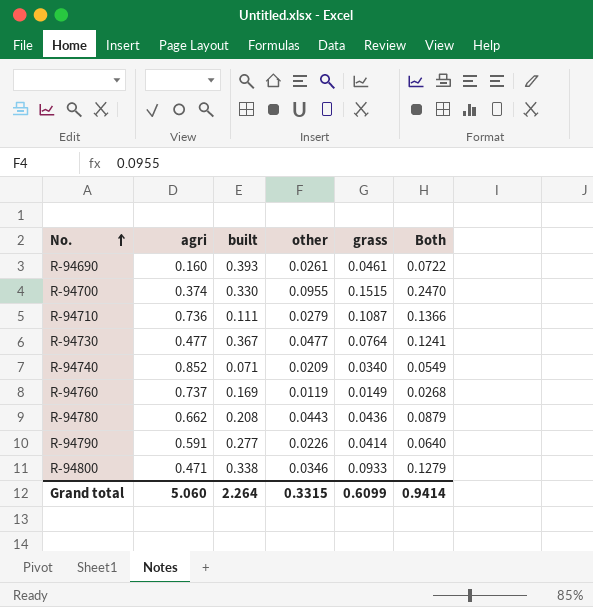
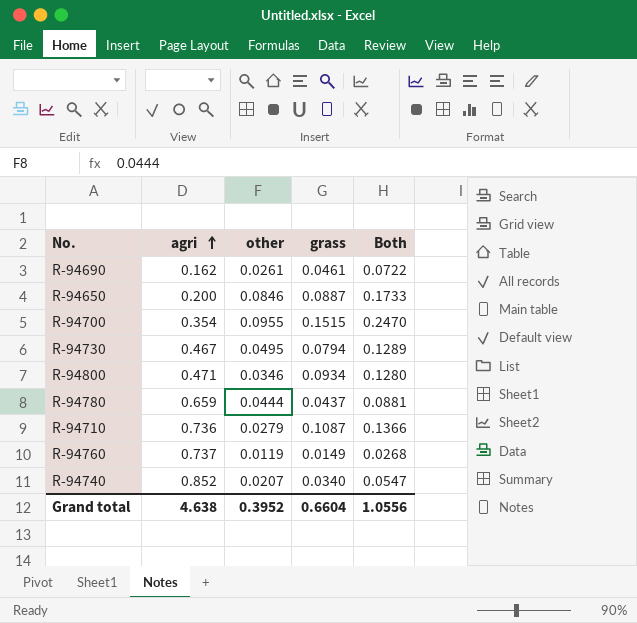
row order: No. ascending -> agri ascending
column built | position: 3 -> none
row R-94790: 0.591 | 0.277 | 0.0226 | 0.0414 | 0.0640 -> none
R-94690 | agri: 0.160 -> 0.162
row R-94650: none -> 0.200 | 0.0846 | 0.0887 | 0.1733
R-94700 | agri: 0.374 -> 0.354
R-94730 | agri: 0.477 -> 0.467
R-94730 | other: 0.0477 -> 0.0495
R-94730 | grass: 0.0764 -> 0.0794
R-94730 | Both: 0.1241 -> 0.1289
R-94800 | grass: 0.0933 -> 0.0934
R-94800 | Both: 0.1279 -> 0.1280
R-94780 | agri: 0.662 -> 0.659
R-94780 | other: 0.0443 -> 0.0444
R-94780 | grass: 0.0436 -> 0.0437
R-94780 | Both: 0.0879 -> 0.0881
R-94740 | other: 0.0209 -> 0.0207
R-94740 | Both: 0.0549 -> 0.0547
Grand total | agri: 5.060 -> 4.638
Grand total | other: 0.3315 -> 0.3952
Grand total | grass: 0.6099 -> 0.6604
Grand total | Both: 0.9414 -> 1.0556

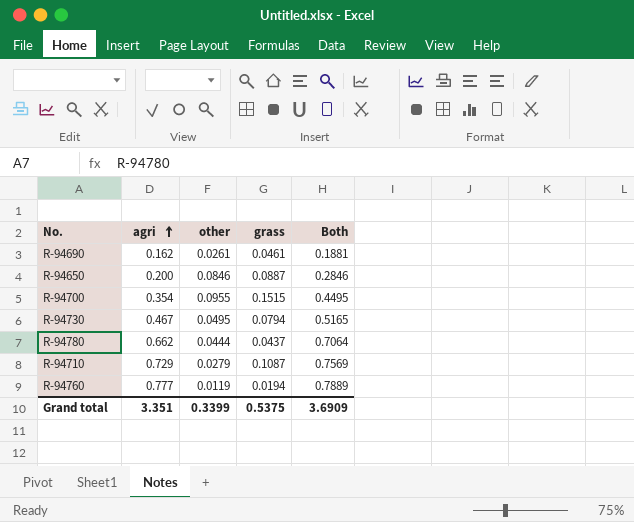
column Both | formula: [other] + [grass] -> [agri] + [other]
row R-94800: 0.471 | 0.0346 | 0.0934 | 0.1280 -> none
row R-94740: 0.852 | 0.0207 | 0.0340 | 0.0547 -> none
R-94780 | agri: 0.659 -> 0.662
R-94710 | agri: 0.736 -> 0.729
R-94760 | agri: 0.737 -> 0.777
R-94760 | grass: 0.0149 -> 0.0194
Grand total | agri: 4.638 -> 3.351
Grand total | other: 0.3952 -> 0.3399
Grand total | grass: 0.6604 -> 0.5375
Grand total | Both: 1.0556 -> 3.6909

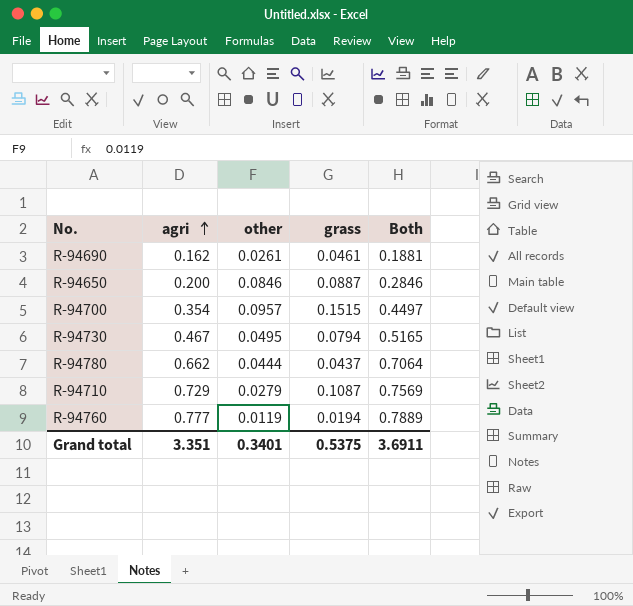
R-94700 | other: 0.0955 -> 0.0957
R-94700 | Both: 0.4495 -> 0.4497
Grand total | other: 0.3399 -> 0.3401
Grand total | Both: 3.6909 -> 3.6911

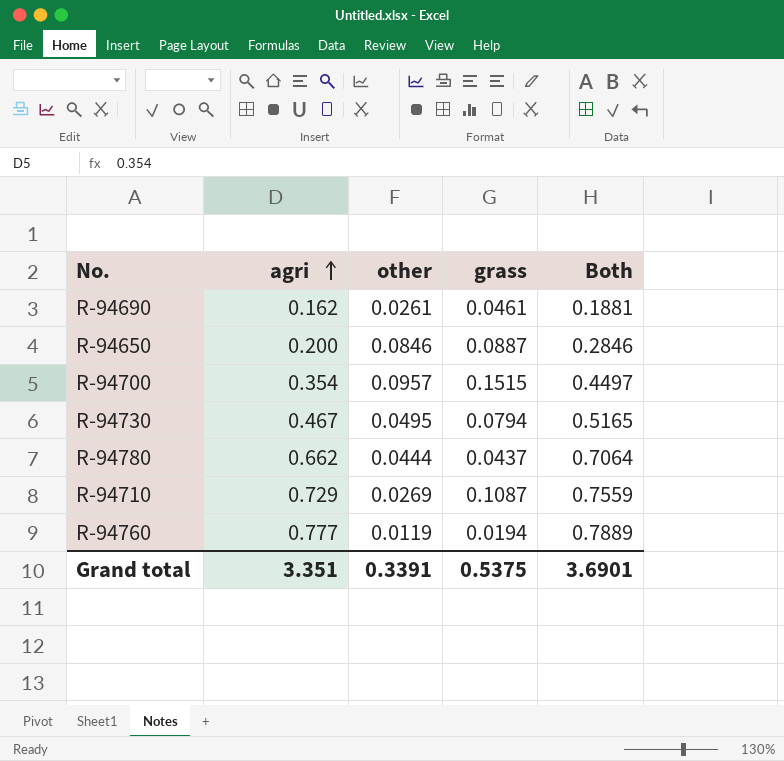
R-94710 | other: 0.0279 -> 0.0269
R-94710 | Both: 0.7569 -> 0.7559
Grand total | other: 0.3401 -> 0.3391
Grand total | Both: 3.6911 -> 3.6901

